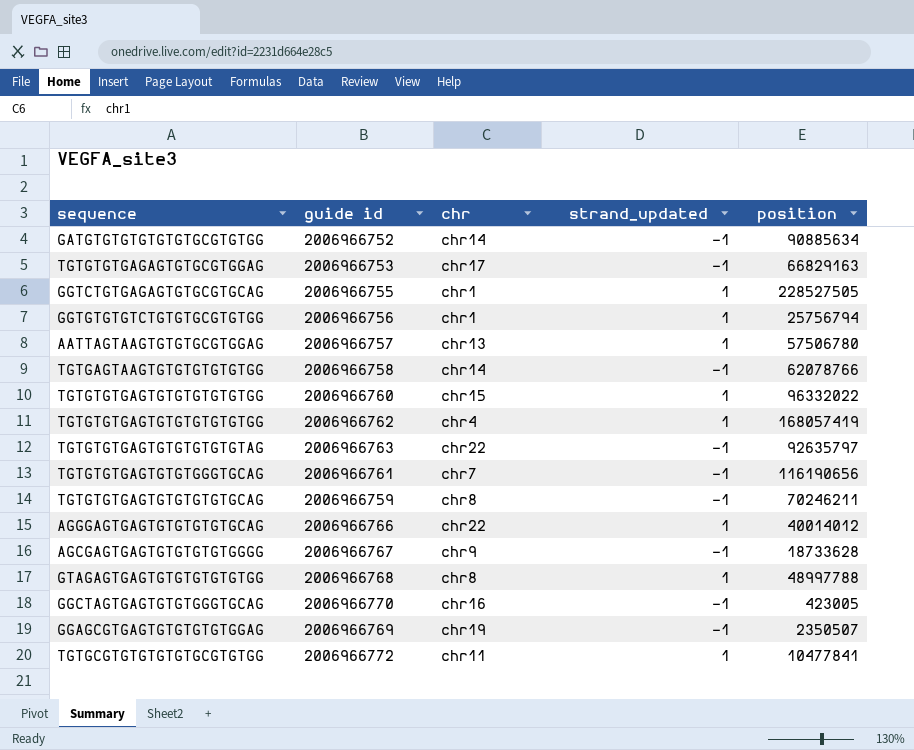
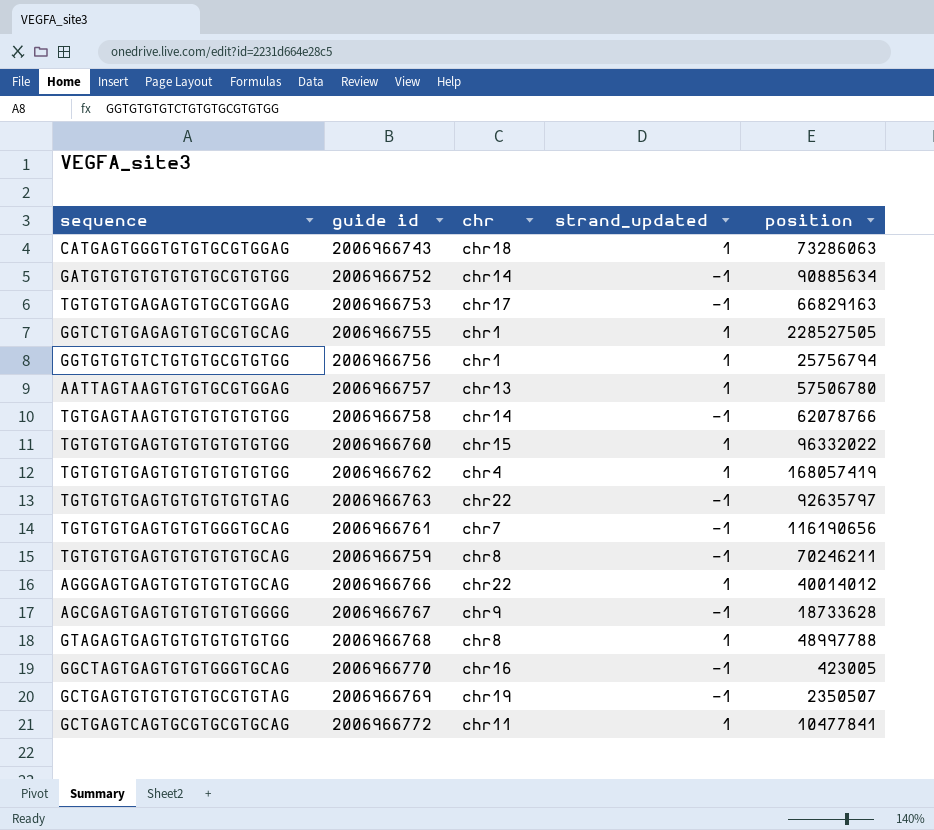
row 2006966743: none -> CATGAGTGGGTGTGTGCGTGGAG | chr18 | 1 | 73286063
2006966769 | sequence: GGAGCGTGAGTGTGTGTGTGGAG -> GCTGAGTGTGTGTGTGCGTGTAG
2006966772 | sequence: TGTGCGTGTGTGTGTGCGTGTGG -> GCTGAGTCAGTGCGTGCGTGCAG

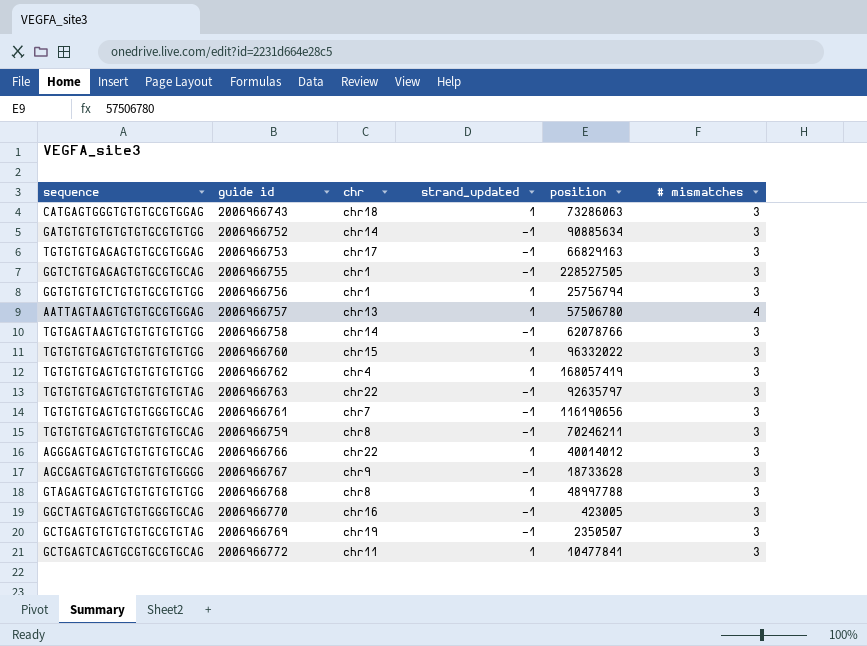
column # mismatches | position: none -> 6
2006966755 | strand_updated: 1 -> -1

